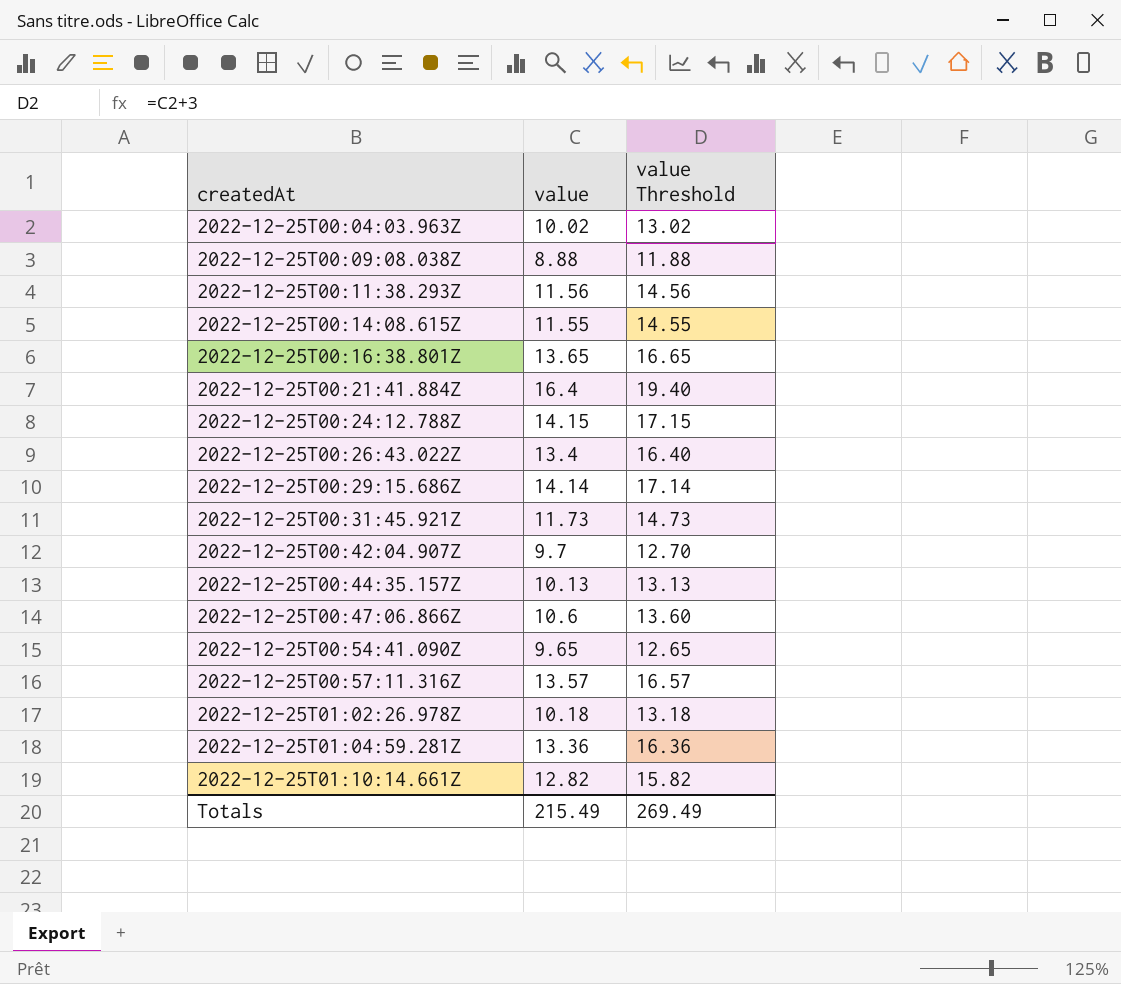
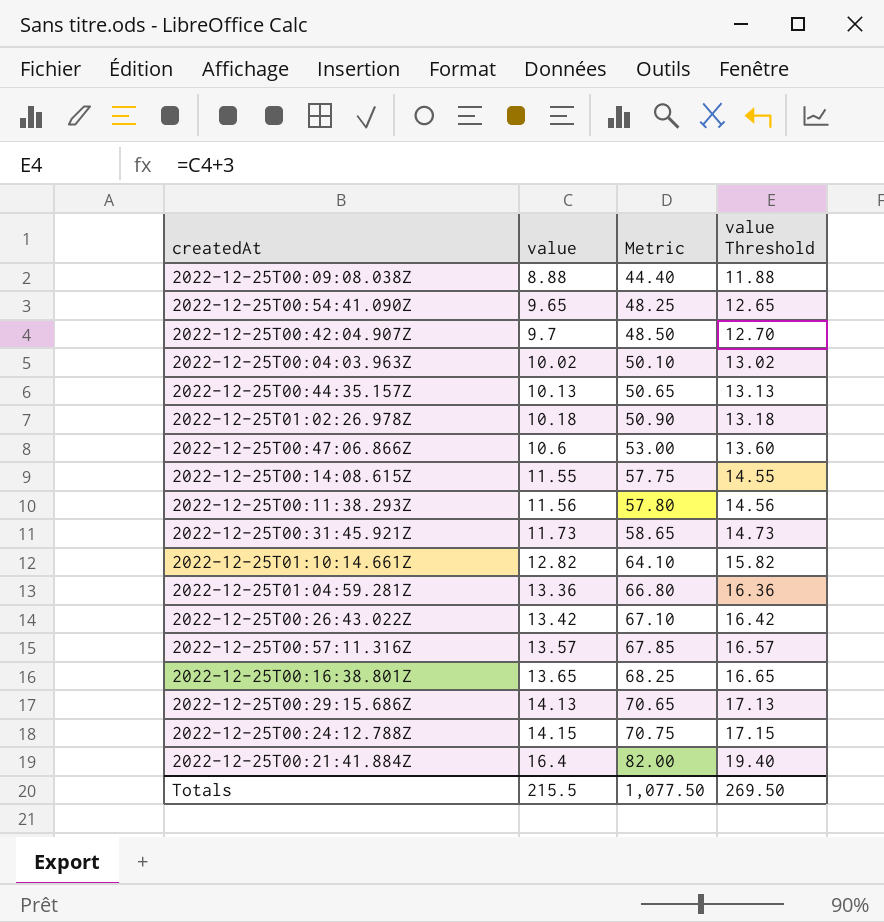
row order: createdAt ascending -> value ascending
column Metric | formula: none -> [value] * 5
2022-12-25T00:26:43.022Z | value: 13.4 -> 13.42
2022-12-25T00:26:43.022Z | value Threshold: 16.40 -> 16.42
2022-12-25T00:29:15.686Z | value: 14.14 -> 14.13
2022-12-25T00:29:15.686Z | value Threshold: 17.14 -> 17.13
Totals | value: 215.49 -> 215.5
Totals | value Threshold: 269.49 -> 269.50

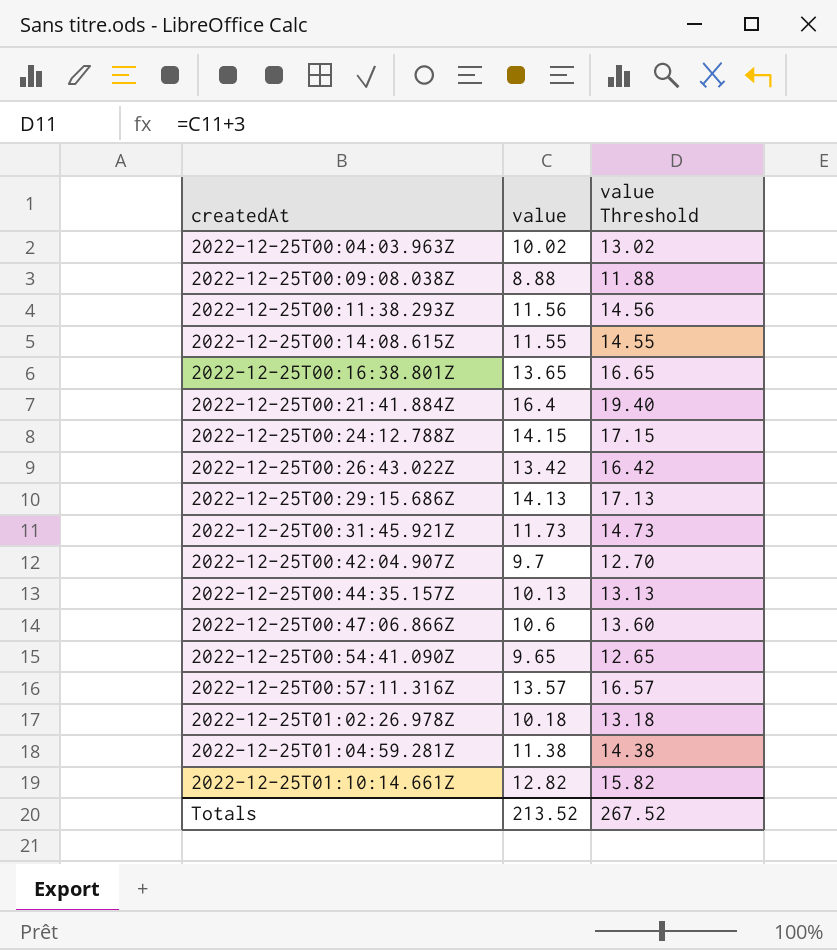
row order: value ascending -> createdAt ascending
column Metric | formula: [value] * 5 -> none
2022-12-25T01:04:59.281Z | value: 13.36 -> 11.38
2022-12-25T01:04:59.281Z | value Threshold: 16.36 -> 14.38
Totals | value: 215.5 -> 213.52
Totals | value Threshold: 269.50 -> 267.52

